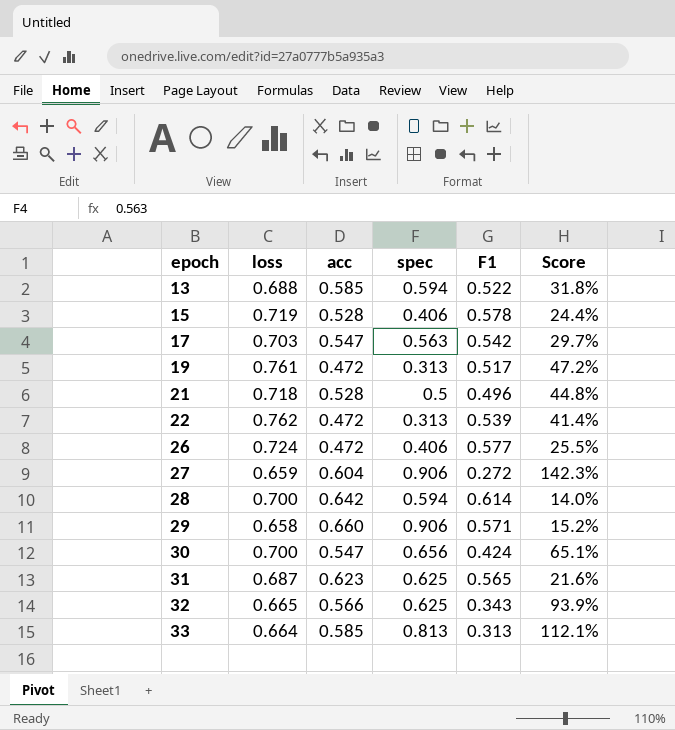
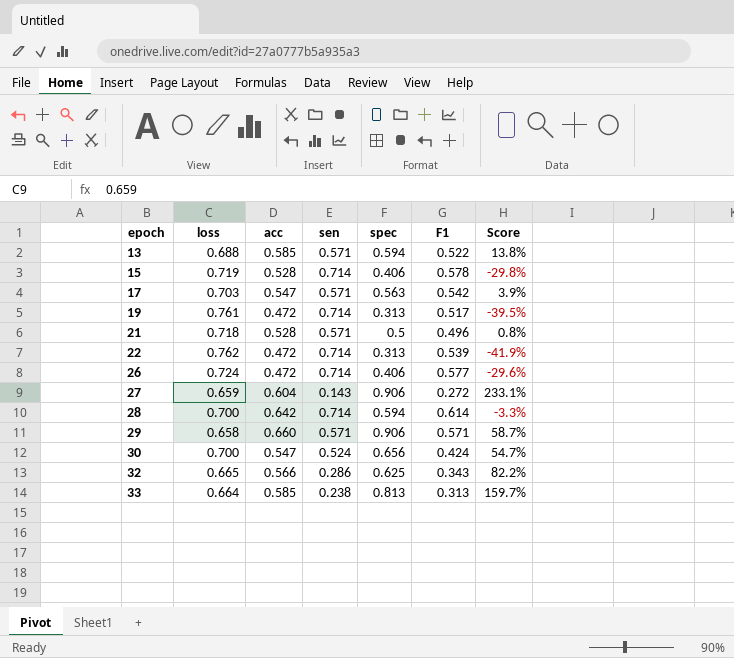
column sen | position: none -> 4
column Score | formula: ([loss] - [F1]) / [F1] -> ([spec] - [F1]) / [F1]
row 31: 0.687 | 0.623 | 0.625 | 0.565 | 21.6% -> none

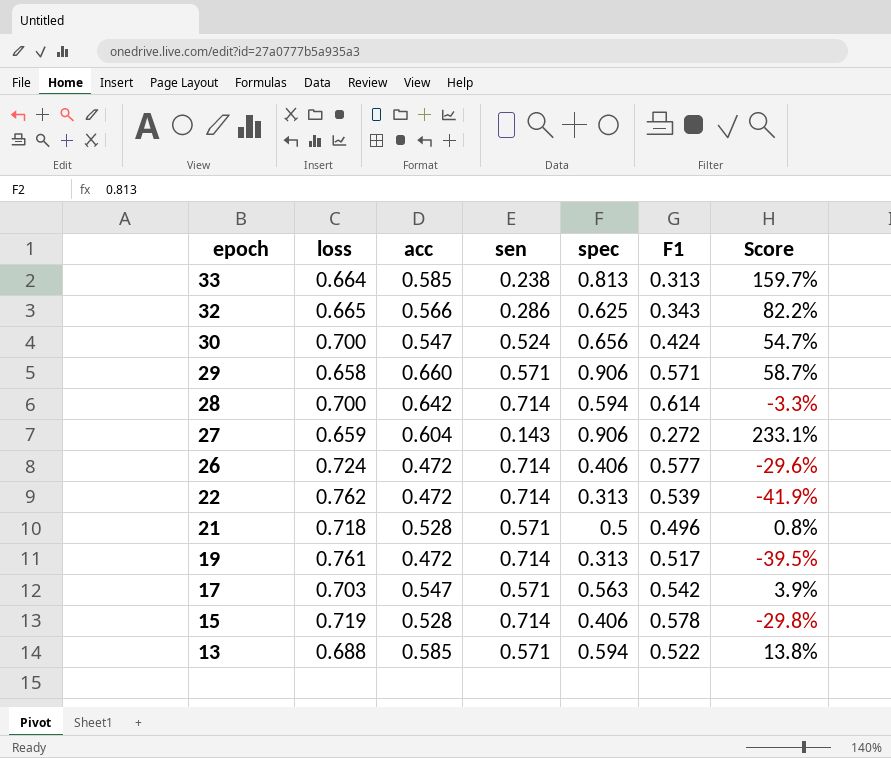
row order: epoch ascending -> epoch descending

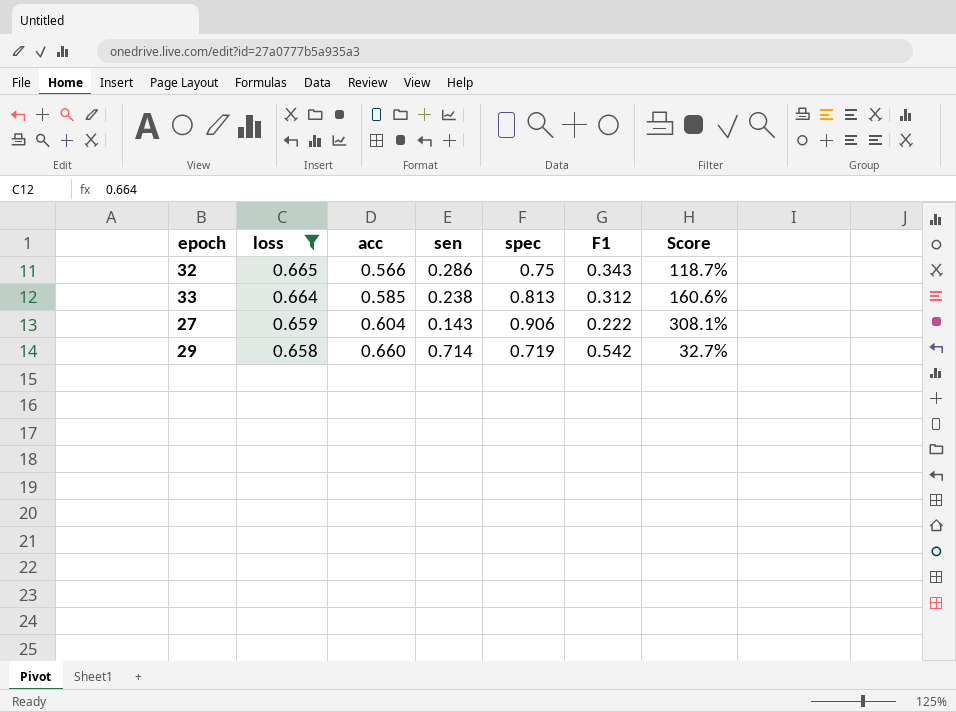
filter: none -> loss <= 0.665
row order: epoch descending -> loss descending
32 | spec: 0.625 -> 0.75
32 | Score: 82.2% -> 118.7%
33 | F1: 0.313 -> 0.312
33 | Score: 159.7% -> 160.6%
27 | F1: 0.272 -> 0.222
27 | Score: 233.1% -> 308.1%
29 | sen: 0.571 -> 0.714
29 | spec: 0.906 -> 0.719
29 | F1: 0.571 -> 0.542
29 | Score: 58.7% -> 32.7%

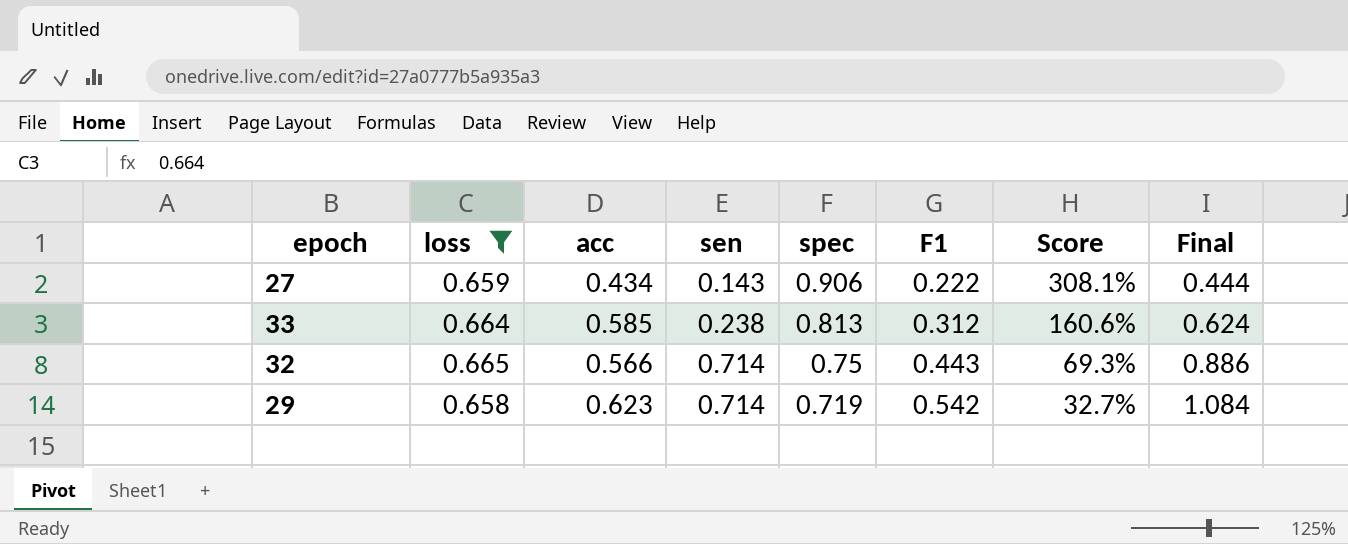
row order: loss descending -> sen ascending
column Final | formula: none -> [F1] * 2
27 | acc: 0.604 -> 0.434
32 | sen: 0.286 -> 0.714
32 | F1: 0.343 -> 0.443
32 | Score: 118.7% -> 69.3%
29 | acc: 0.660 -> 0.623

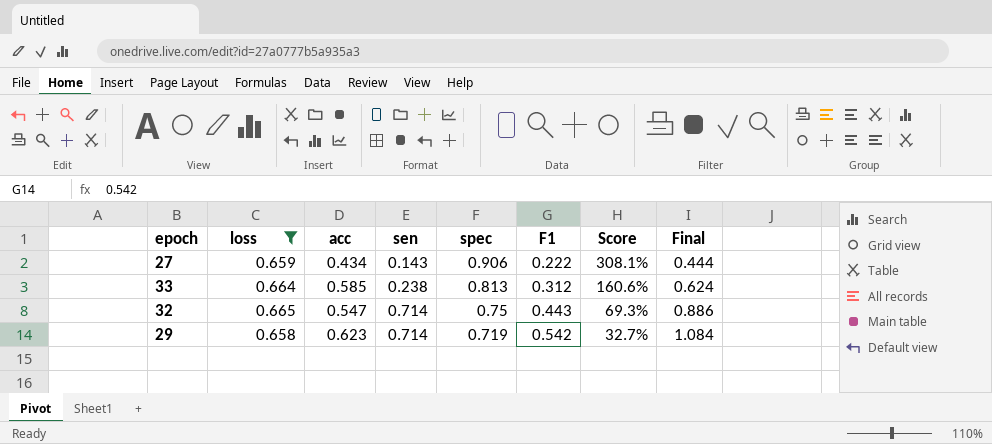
32 | acc: 0.566 -> 0.547

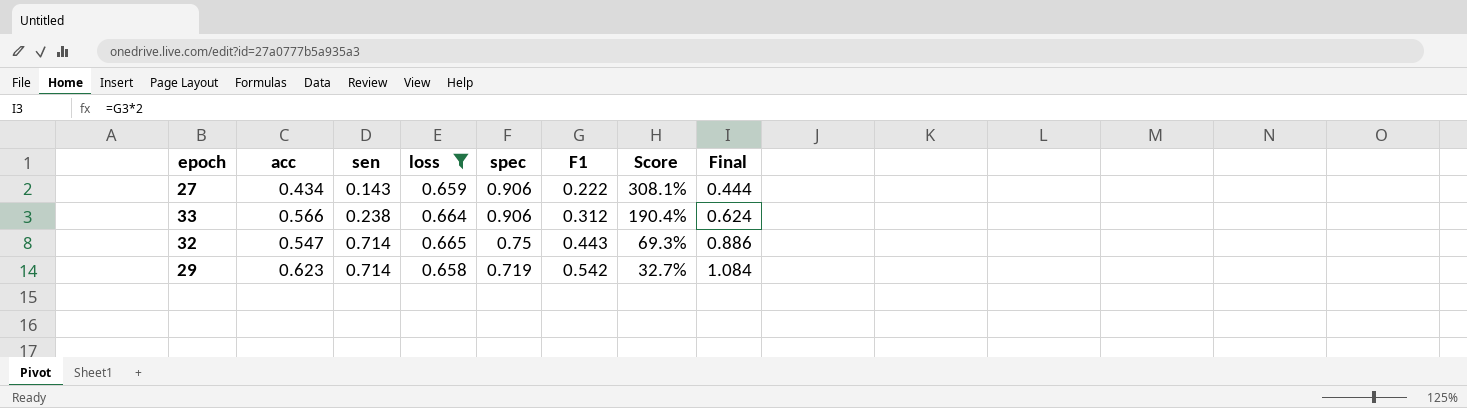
column loss | position: 2 -> 4
33 | acc: 0.585 -> 0.566
33 | spec: 0.813 -> 0.906
33 | Score: 160.6% -> 190.4%

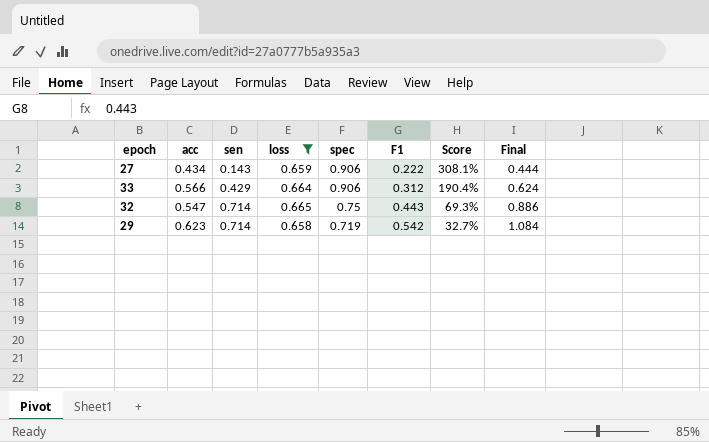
33 | sen: 0.238 -> 0.429

